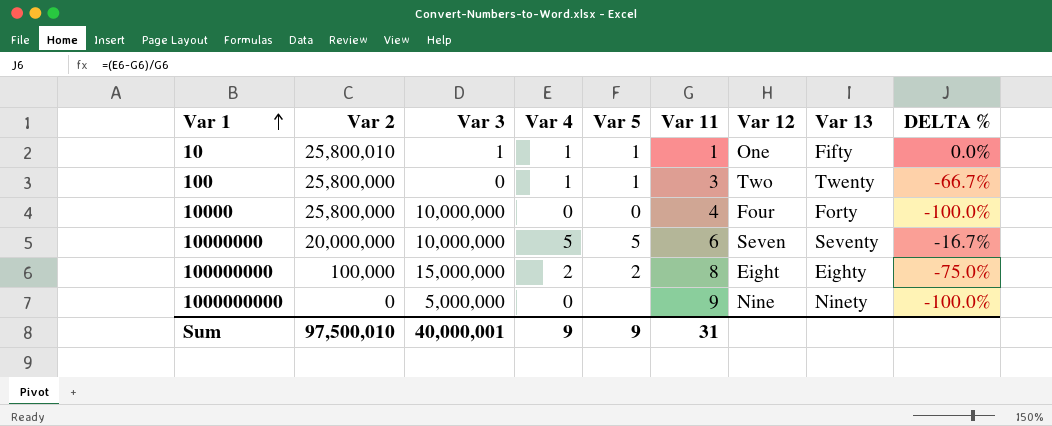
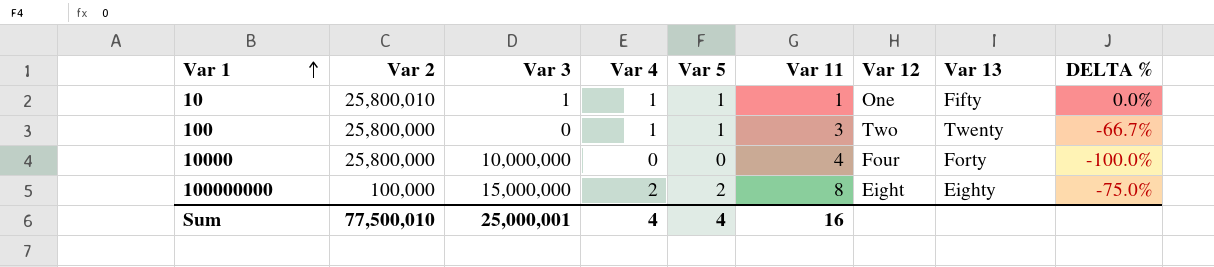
row 10000000: 20,000,000 | 10,000,000 | 5 | 5 | 6 | Seven | Seventy | -16.7% -> none
row 1000000000: 0 | 5,000,000 | 0 | none | 9 | Nine | Ninety | -100.0% -> none
Sum | Var 2: 97,500,010 -> 77,500,010
Sum | Var 3: 40,000,001 -> 25,000,001
Sum | Var 4: 9 -> 4
Sum | Var 5: 9 -> 4
Sum | Var 11: 31 -> 16

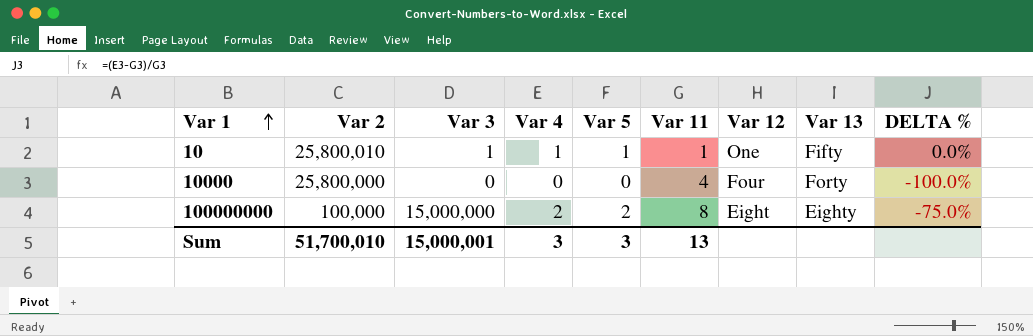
row 100: 25,800,000 | 0 | 1 | 1 | 3 | Two | Twenty | -66.7% -> none
10000 | Var 3: 10,000,000 -> 0
Sum | Var 2: 77,500,010 -> 51,700,010
Sum | Var 3: 25,000,001 -> 15,000,001
Sum | Var 4: 4 -> 3
Sum | Var 5: 4 -> 3
Sum | Var 11: 16 -> 13

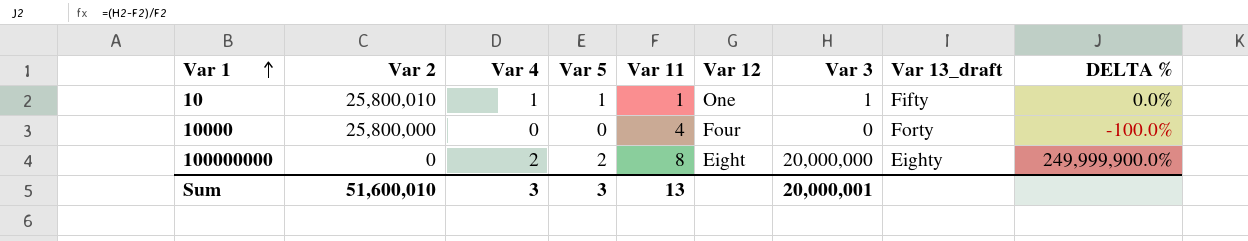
column Var 3 | position: 3 -> 7
column name: Var 13 -> Var 13_draft
column DELTA % | formula: ([Var 4] - [Var 11]) / [Var 11] -> ([Var 3] - [Var 11]) / [Var 11]
100000000 | Var 2: 100,000 -> 0
100000000 | Var 3: 15,000,000 -> 20,000,000
Sum | Var 2: 51,700,010 -> 51,600,010
Sum | Var 3: 15,000,001 -> 20,000,001

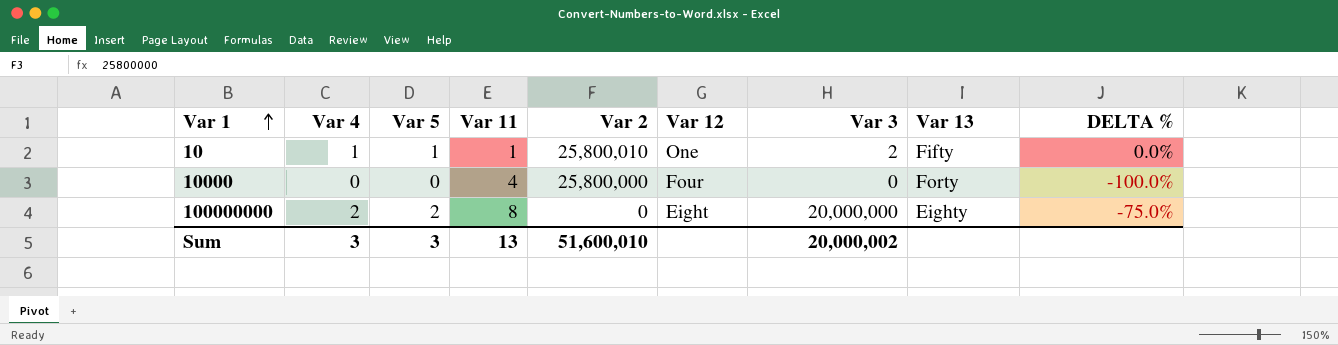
column Var 2 | position: 2 -> 5
column name: Var 13_draft -> Var 13
column DELTA % | formula: ([Var 3] - [Var 11]) / [Var 11] -> ([Var 4] - [Var 11]) / [Var 11]
10 | Var 3: 1 -> 2
Sum | Var 3: 20,000,001 -> 20,000,002

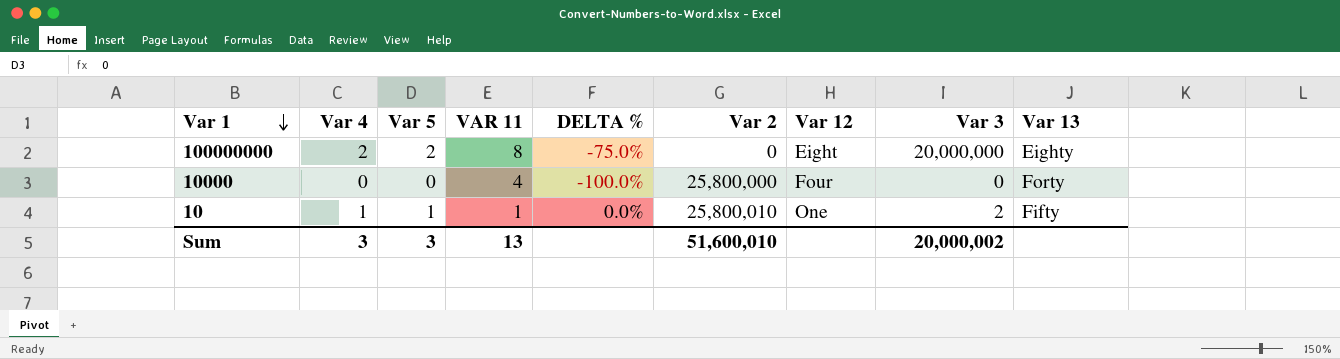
row order: Var 1 ascending -> Var 1 descending
column name: Var 11 -> VAR 11
column DELTA % | position: 9 -> 5

